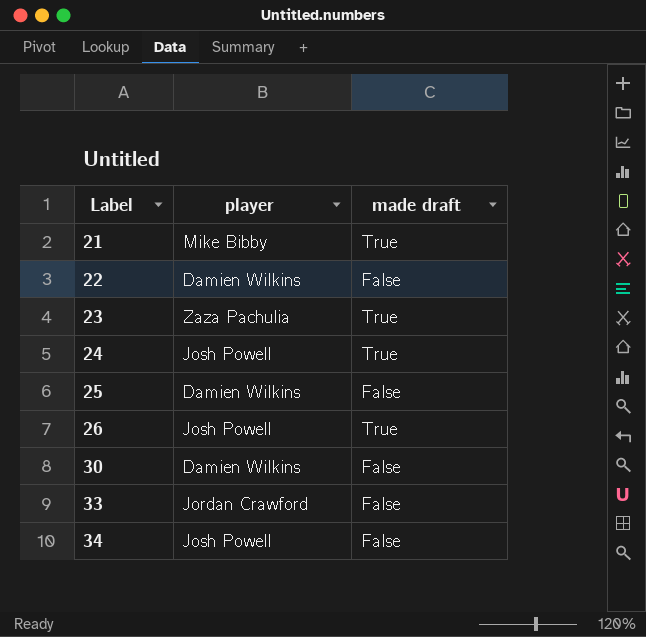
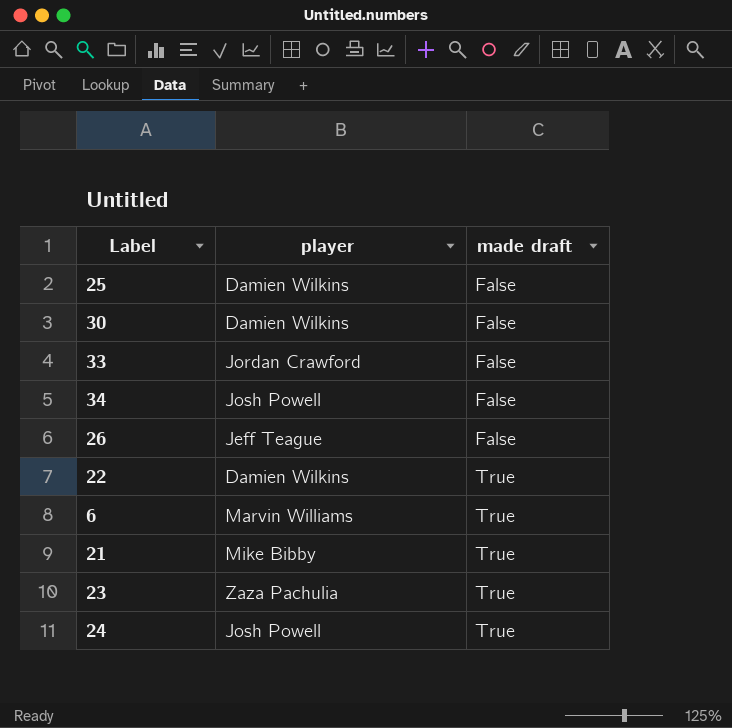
row order: Label ascending -> made draft ascending
26 | player: Josh Powell -> Jeff Teague
26 | made draft: True -> False
22 | made draft: False -> True
row 6: none -> Marvin Williams | True

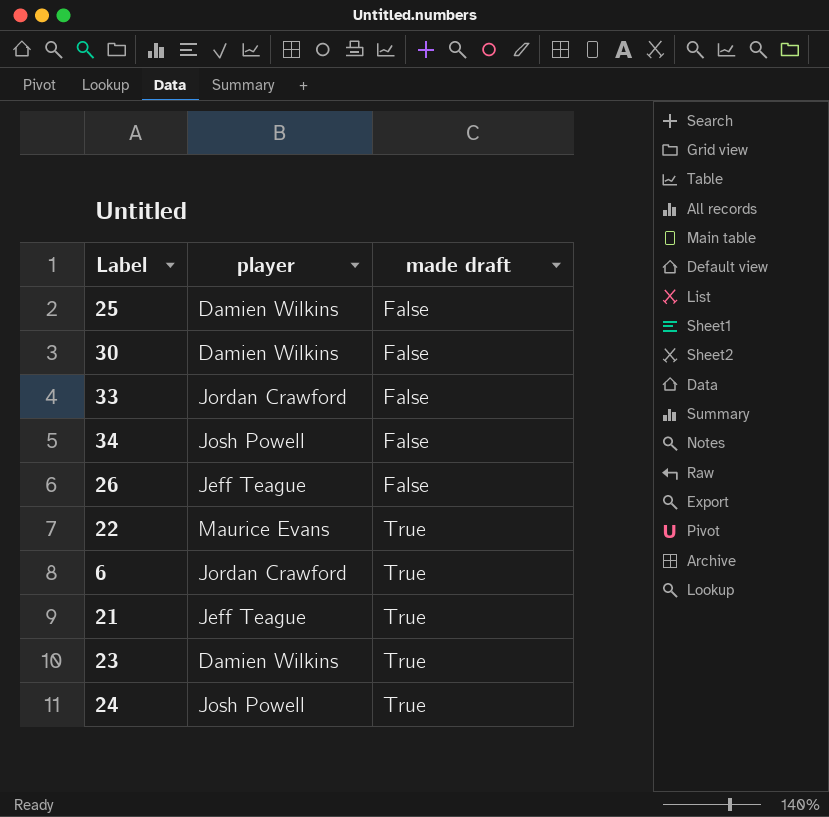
22 | player: Damien Wilkins -> Maurice Evans
6 | player: Marvin Williams -> Jordan Crawford
21 | player: Mike Bibby -> Jeff Teague
23 | player: Zaza Pachulia -> Damien Wilkins

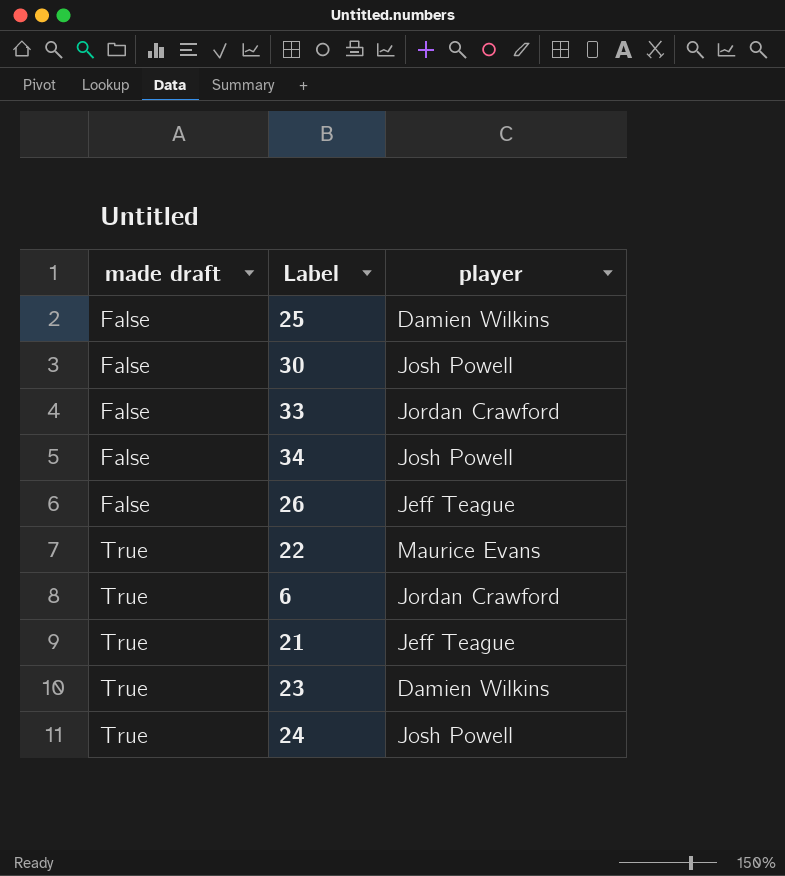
column made draft | position: 3 -> 1
30 | player: Damien Wilkins -> Josh Powell

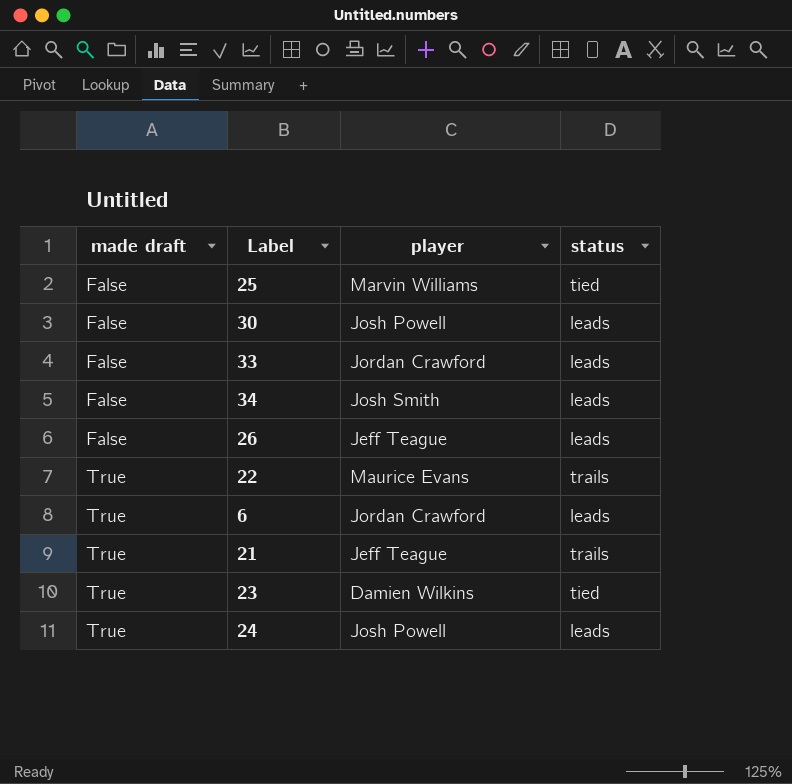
column status | position: none -> 4
25 | player: Damien Wilkins -> Marvin Williams
34 | player: Josh Powell -> Josh Smith

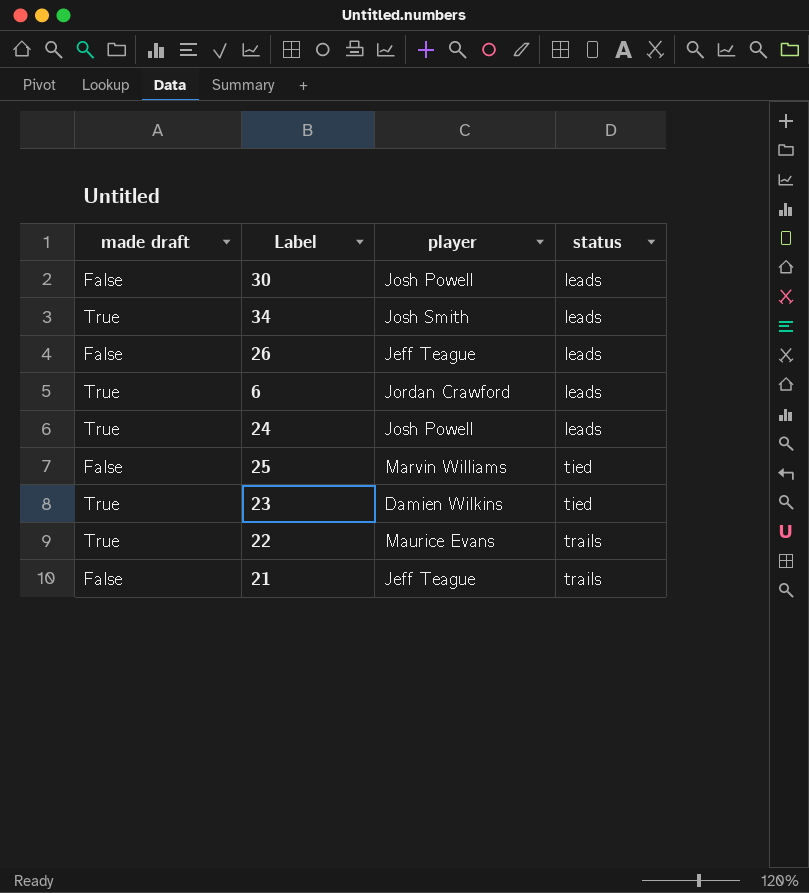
row order: made draft ascending -> status ascending
row 33: False | Jordan Crawford | leads -> none
34 | made draft: False -> True
21 | made draft: True -> False

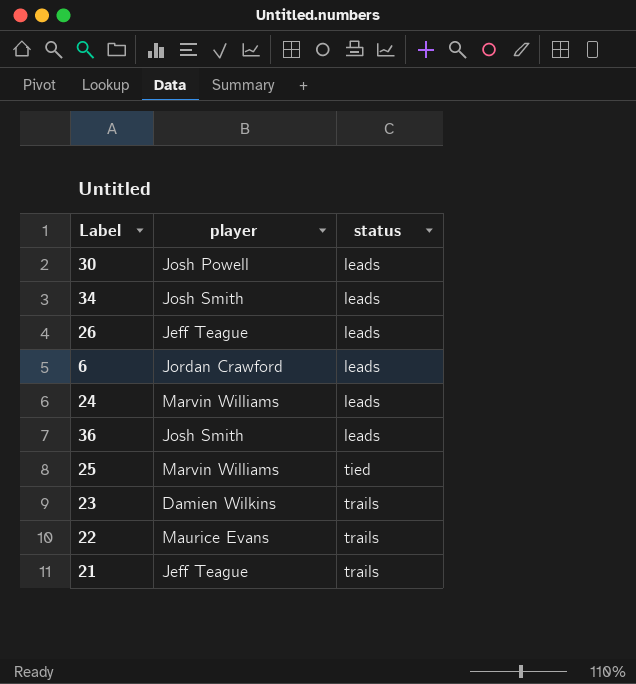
column made draft | position: 1 -> none
24 | player: Josh Powell -> Marvin Williams
row 36: none -> Josh Smith | leads
23 | status: tied -> trails

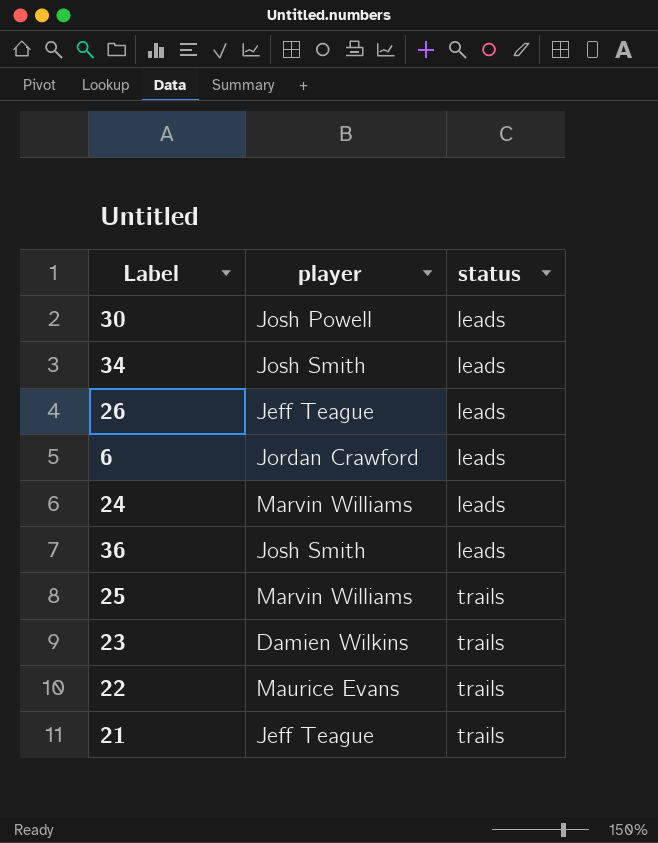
25 | status: tied -> trails

